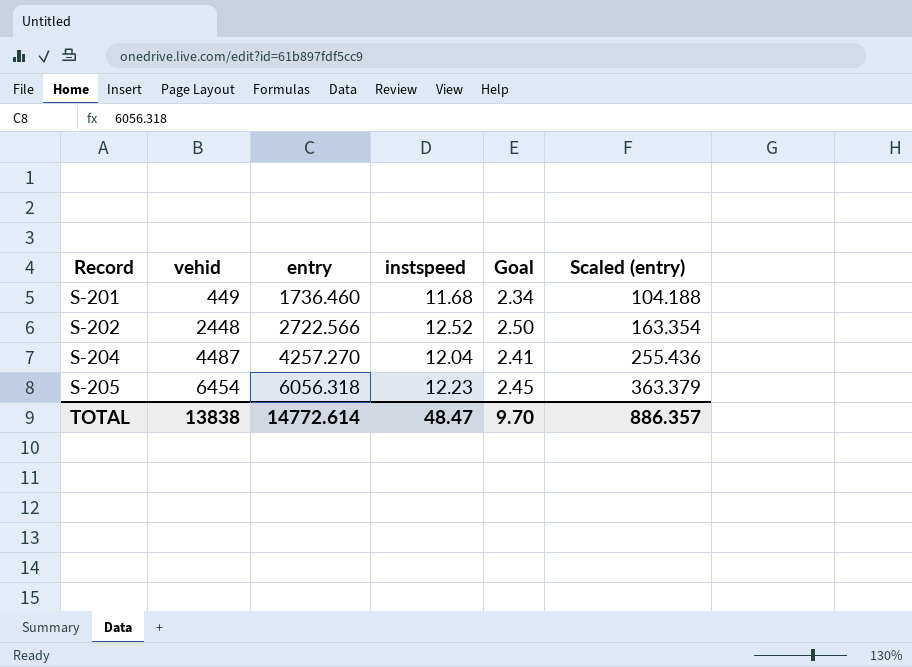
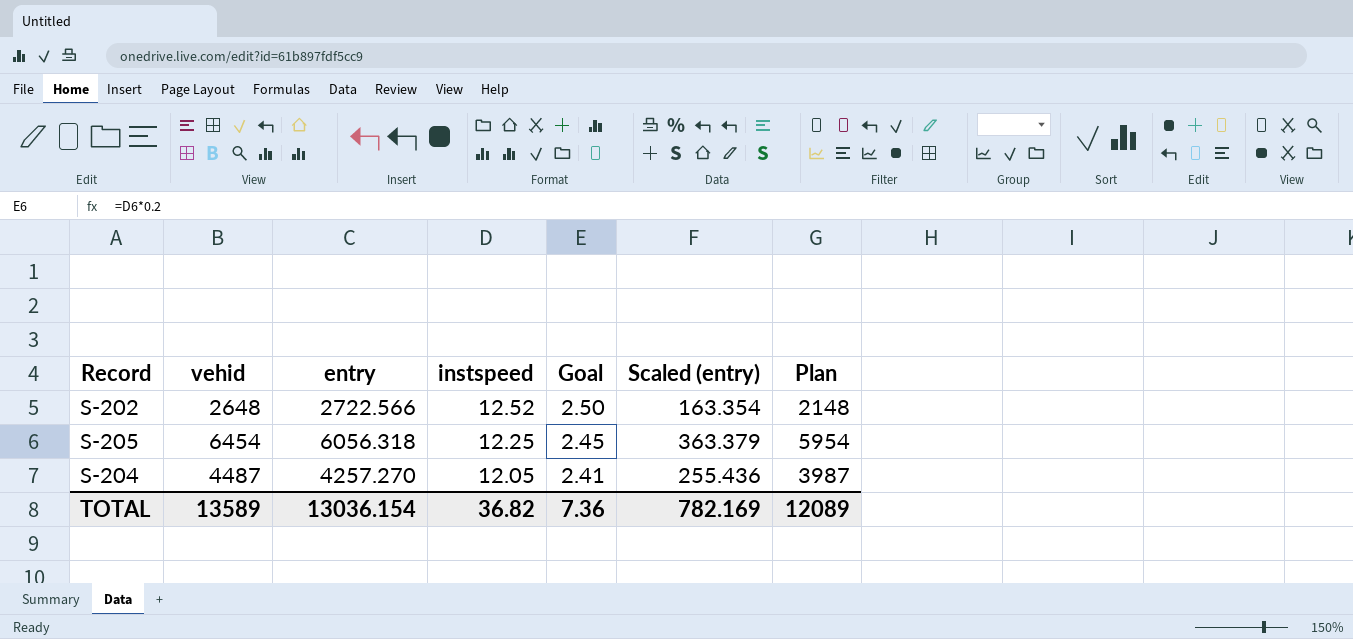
row order: Record ascending -> instspeed descending
column Plan | formula: none -> [vehid] - 500
row S-201: 449 | 1736.460 | 11.68 | 2.34 | 104.188 -> none
S-202 | vehid: 2448 -> 2648
S-205 | instspeed: 12.23 -> 12.25
S-204 | instspeed: 12.04 -> 12.05
TOTAL | vehid: 13838 -> 13589
TOTAL | entry: 14772.614 -> 13036.154
TOTAL | instspeed: 48.47 -> 36.82
TOTAL | Goal: 9.70 -> 7.36
TOTAL | Scaled (entry): 886.357 -> 782.169

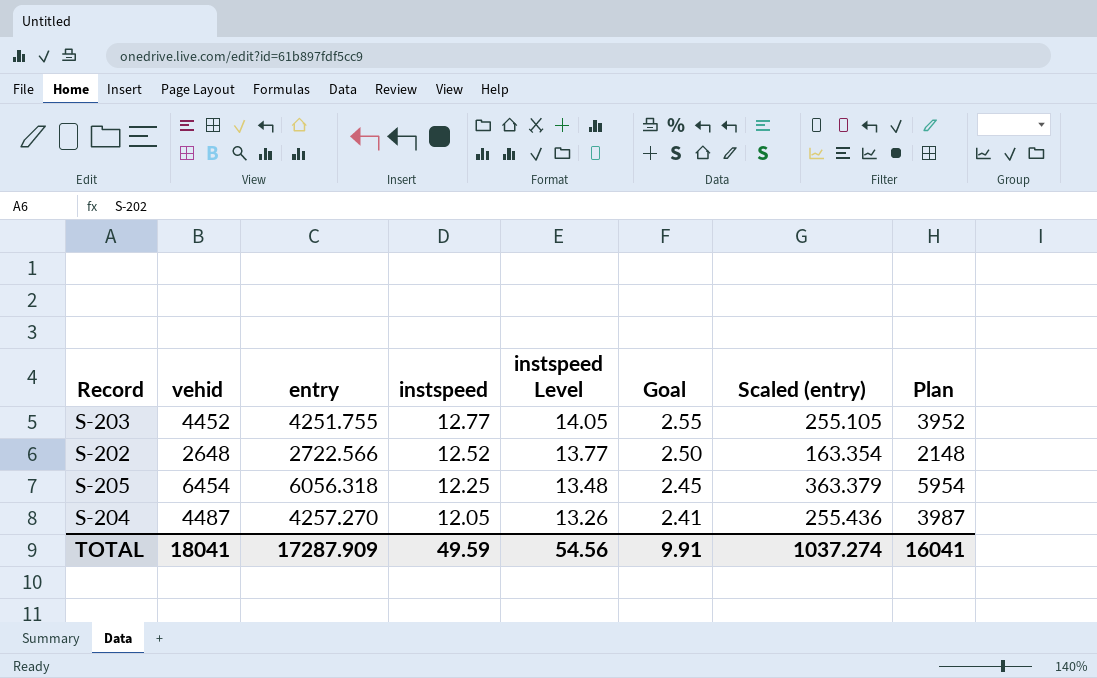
column instspeed Level | formula: none -> [instspeed] * 1.1
row S-203: none -> 4452 | 4251.755 | 12.77 | 14.05 | 2.55 | 255.105 | 3952
TOTAL | vehid: 13589 -> 18041
TOTAL | entry: 13036.154 -> 17287.909
TOTAL | instspeed: 36.82 -> 49.59
TOTAL | Goal: 7.36 -> 9.91
TOTAL | Scaled (entry): 782.169 -> 1037.274
TOTAL | Plan: 12089 -> 16041

